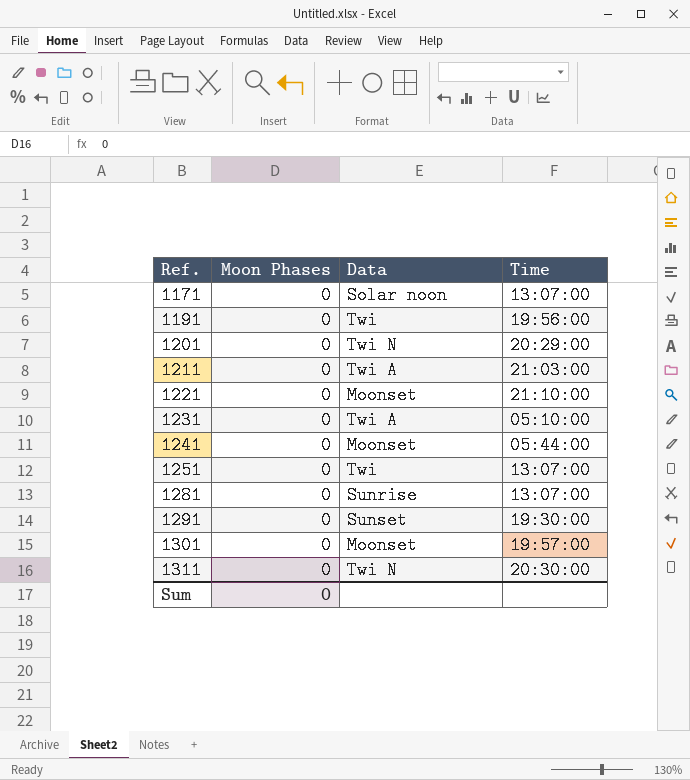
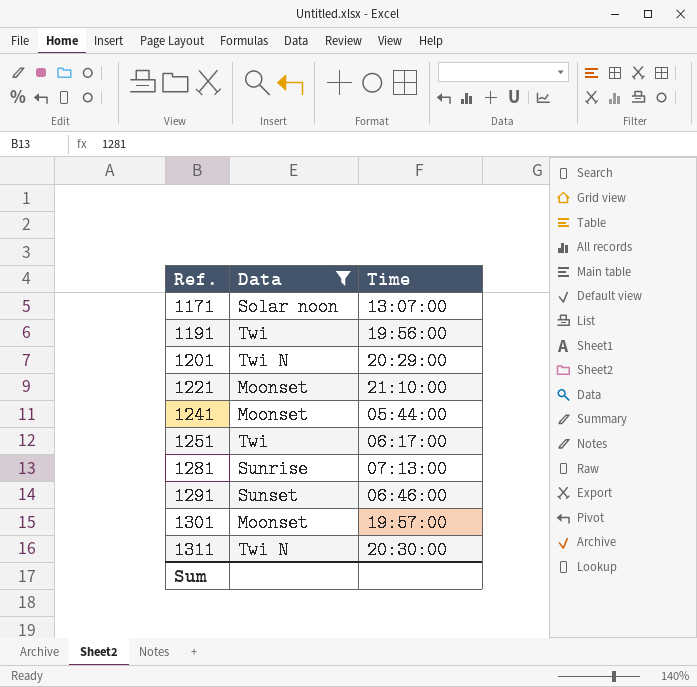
filter: none -> Data != Twi A
column Moon Phases | position: 2 -> none
1251 | Time: 13:07:00 -> 06:17:00
1281 | Time: 13:07:00 -> 07:13:00
1291 | Time: 19:30:00 -> 06:46:00

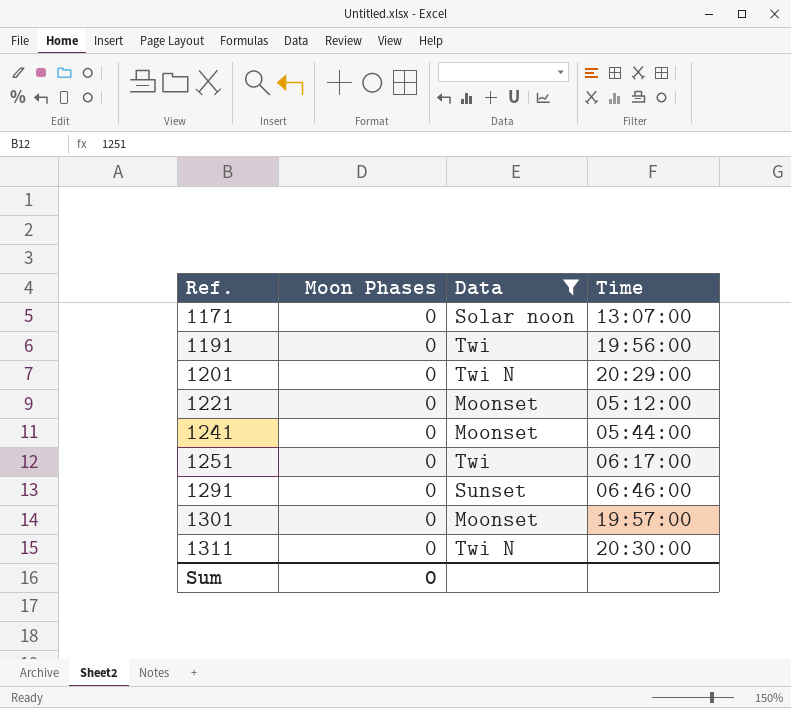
column Moon Phases | position: none -> 2
row 1281: Sunrise | 07:13:00 -> none
1221 | Time: 21:10:00 -> 05:12:00

